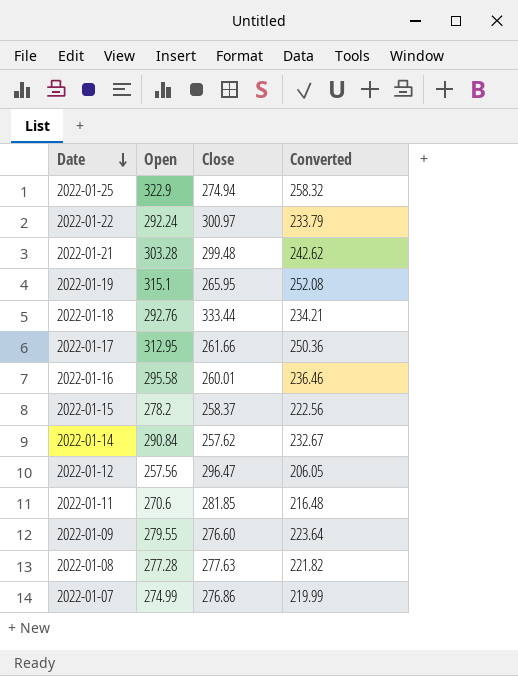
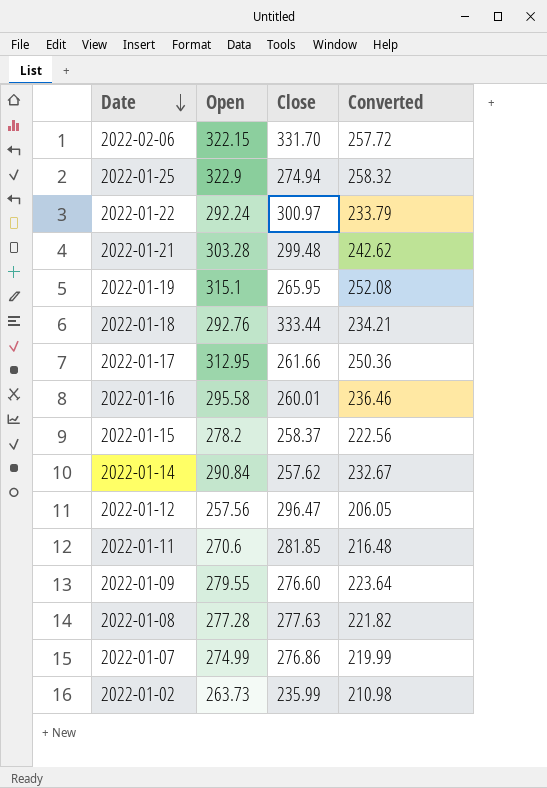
row 2022-02-06: none -> 322.15 | 331.70 | 257.72
row 2022-01-02: none -> 263.73 | 235.99 | 210.98

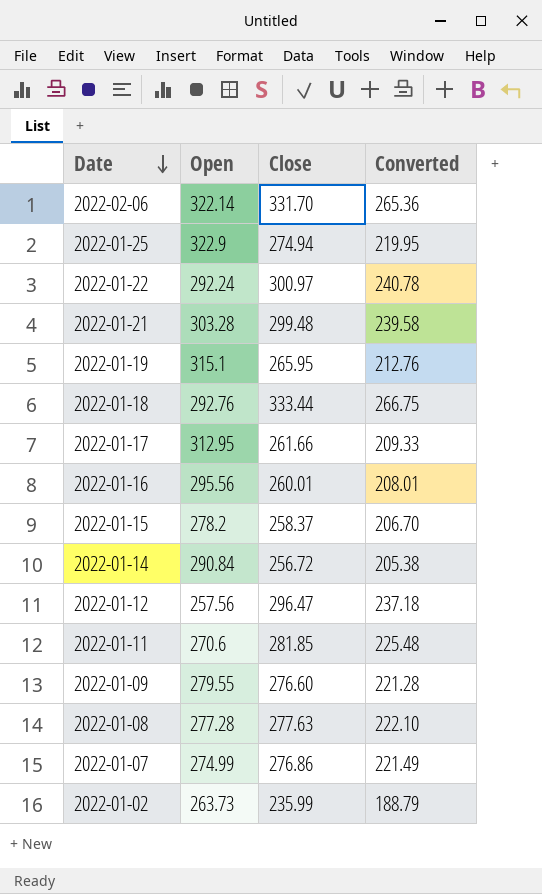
column Converted | formula: [Open] * 0.8 -> [Close] * 0.8
2022-02-06 | Open: 322.15 -> 322.14
2022-01-16 | Open: 295.58 -> 295.56
2022-01-14 | Close: 257.62 -> 256.72

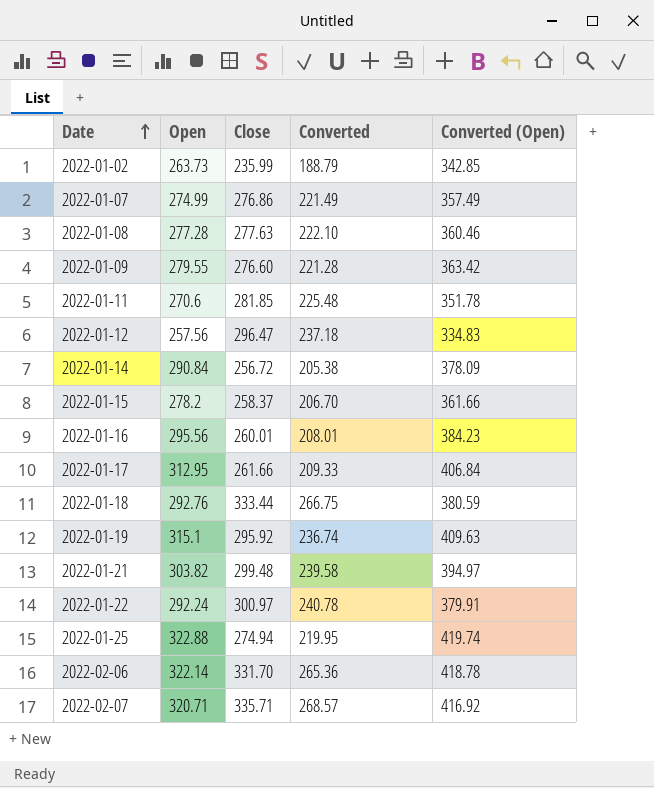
row order: Date descending -> Date ascending
column Converted (Open) | formula: none -> [Open] * 1.3
2022-01-19 | Close: 265.95 -> 295.92
2022-01-19 | Converted: 212.76 -> 236.74
2022-01-21 | Open: 303.28 -> 303.82
2022-01-25 | Open: 322.9 -> 322.88
row 2022-02-07: none -> 320.71 | 335.71 | 268.57 | 416.92

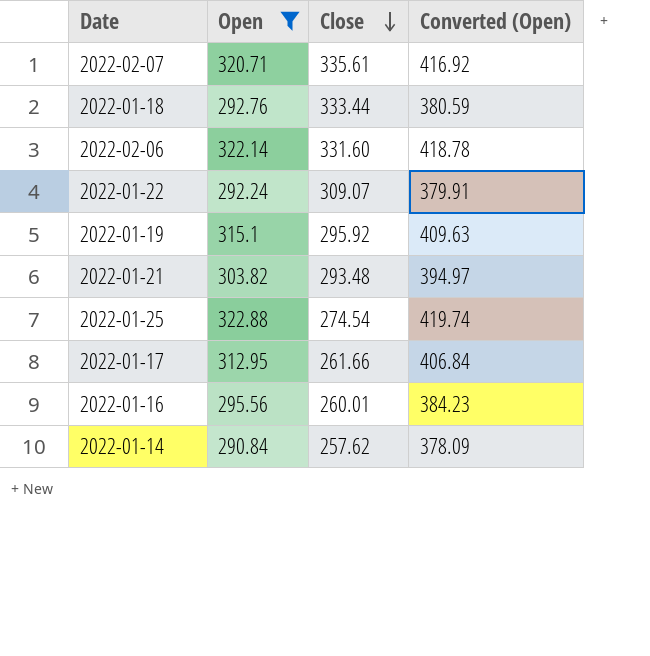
filter: none -> Open >= 290.84
row order: Date ascending -> Close descending
column Converted | formula: [Close] * 0.8 -> none
2022-02-07 | Close: 335.71 -> 335.61
2022-02-06 | Close: 331.70 -> 331.60
2022-01-22 | Close: 300.97 -> 309.07
2022-01-21 | Close: 299.48 -> 293.48
2022-01-25 | Close: 274.94 -> 274.54
2022-01-14 | Close: 256.72 -> 257.62

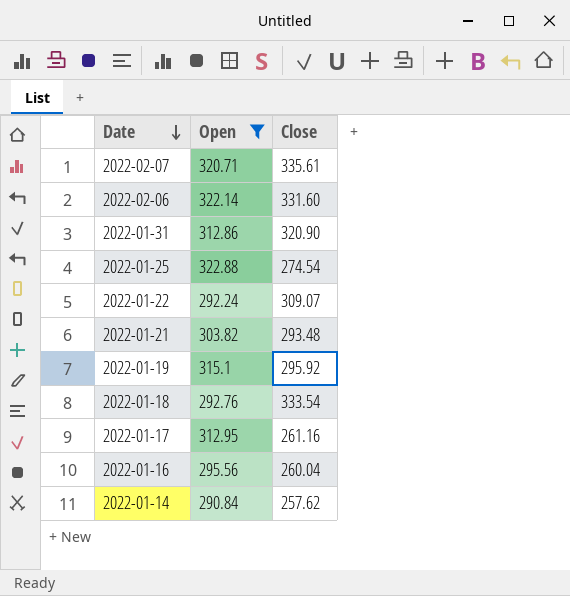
row order: Close descending -> Date descending
column Converted (Open) | formula: [Open] * 1.3 -> none
row 2022-01-31: none -> 312.86 | 320.90
2022-01-18 | Close: 333.44 -> 333.54
2022-01-17 | Close: 261.66 -> 261.16
2022-01-16 | Close: 260.01 -> 260.04

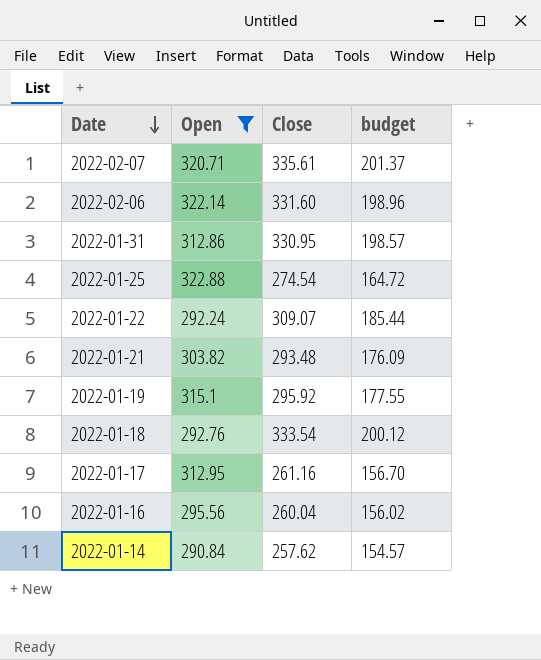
column budget | formula: none -> [Close] * 0.6
2022-01-31 | Close: 320.90 -> 330.95

